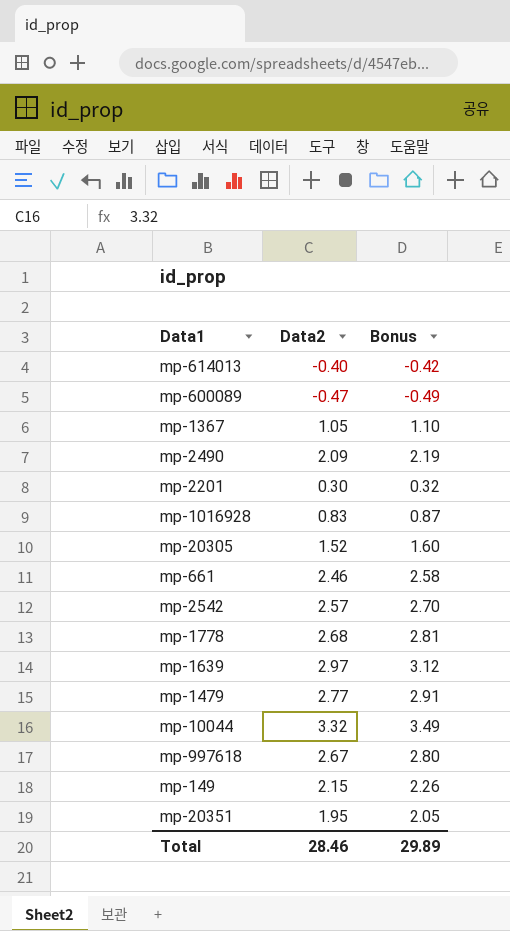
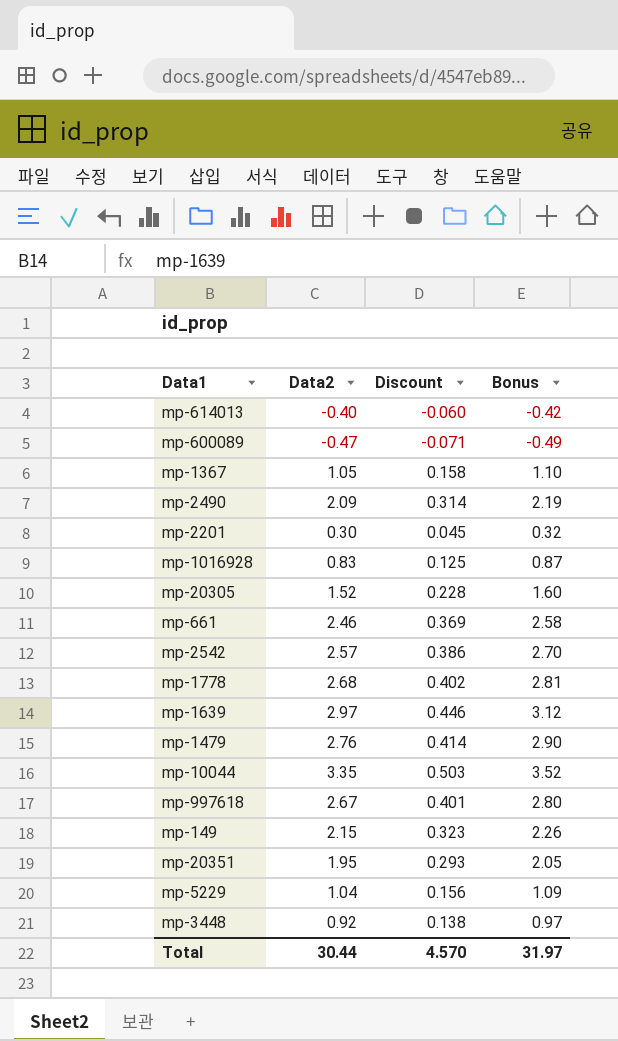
column Discount | formula: none -> [Data2] * 0.15
mp-1479 | Data2: 2.77 -> 2.76
mp-1479 | Bonus: 2.91 -> 2.90
mp-10044 | Data2: 3.32 -> 3.35
mp-10044 | Bonus: 3.49 -> 3.52
row mp-5229: none -> 1.04 | 0.156 | 1.09
row mp-3448: none -> 0.92 | 0.138 | 0.97
Total | Data2: 28.46 -> 30.44
Total | Bonus: 29.89 -> 31.97

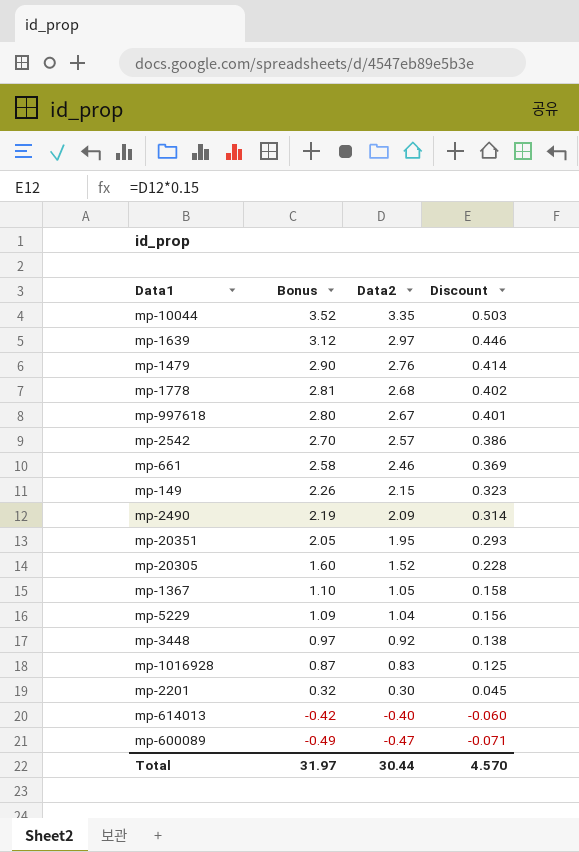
row order: none -> Bonus descending
column Bonus | position: 4 -> 2

